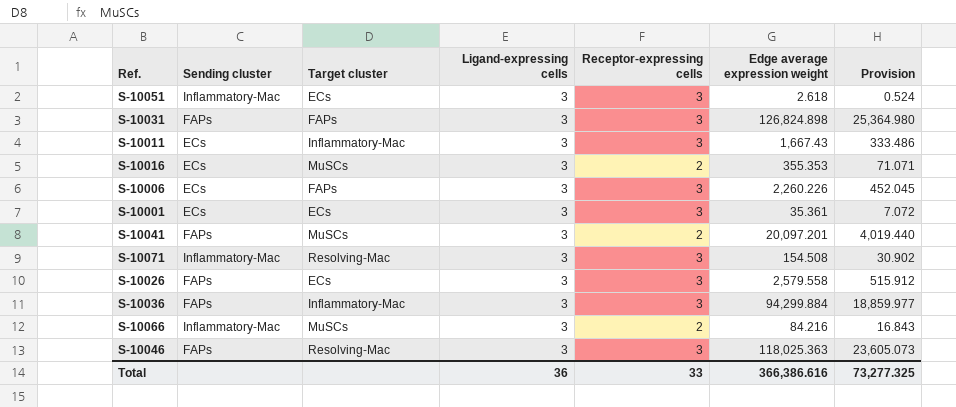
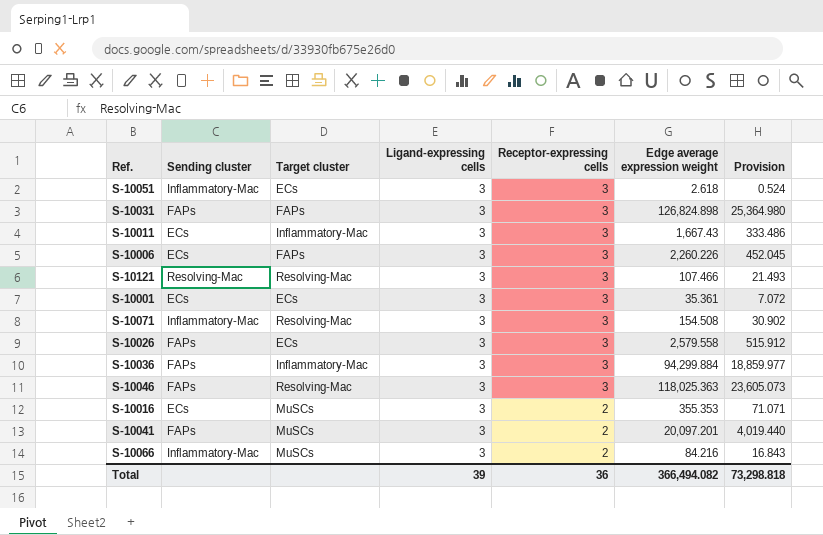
row order: none -> Receptor-expressing cells descending
row S-10121: none -> Resolving-Mac | Resolving-Mac | 3 | 3 | 107.466 | 21.493
Total | Ligand-expressing cells: 36 -> 39
Total | Receptor-expressing cells: 33 -> 36
Total | Edge average expression weight: 366,386.616 -> 366,494.082
Total | Provision: 73,277.325 -> 73,298.818

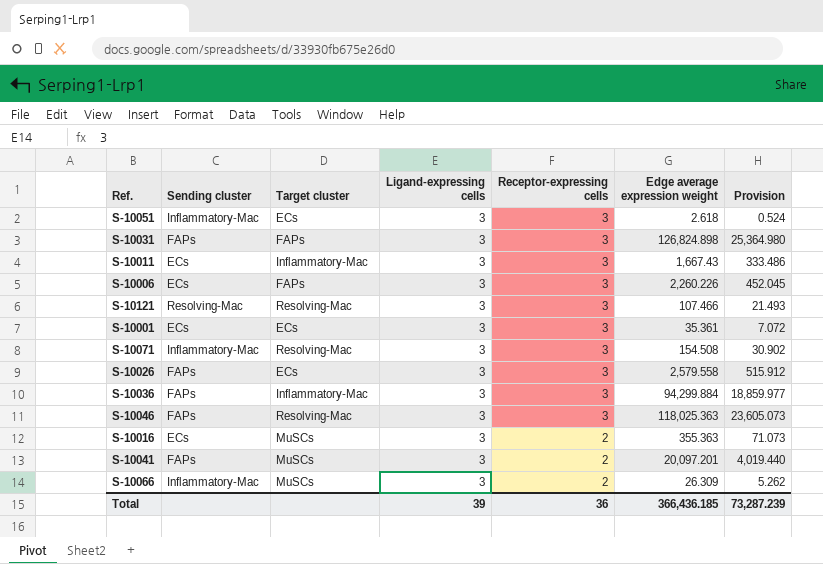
S-10016 | Edge average expression weight: 355.353 -> 355.363
S-10016 | Provision: 71.071 -> 71.073
S-10066 | Edge average expression weight: 84.216 -> 26.309
S-10066 | Provision: 16.843 -> 5.262
Total | Edge average expression weight: 366,494.082 -> 366,436.185
Total | Provision: 73,298.818 -> 73,287.239

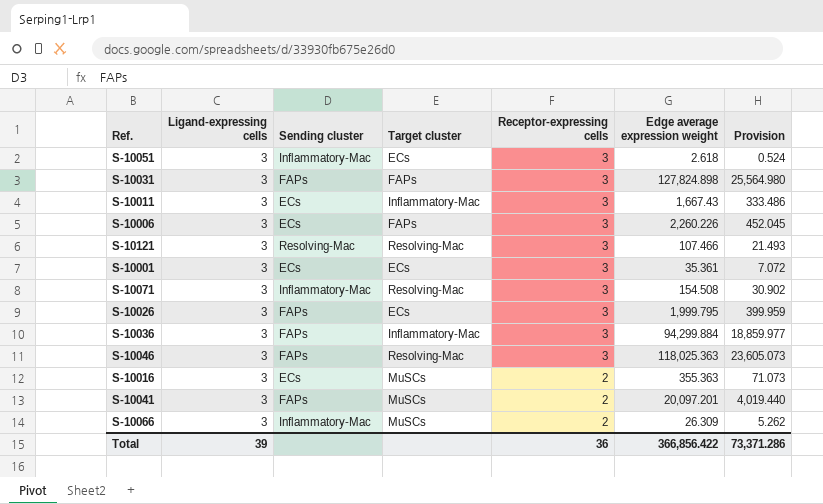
column Ligand-expressing cells | position: 4 -> 2
S-10031 | Edge average expression weight: 126,824.898 -> 127,824.898
S-10031 | Provision: 25,364.980 -> 25,564.980
S-10026 | Edge average expression weight: 2,579.558 -> 1,999.795
S-10026 | Provision: 515.912 -> 399.959
Total | Edge average expression weight: 366,436.185 -> 366,856.422
Total | Provision: 73,287.239 -> 73,371.286

